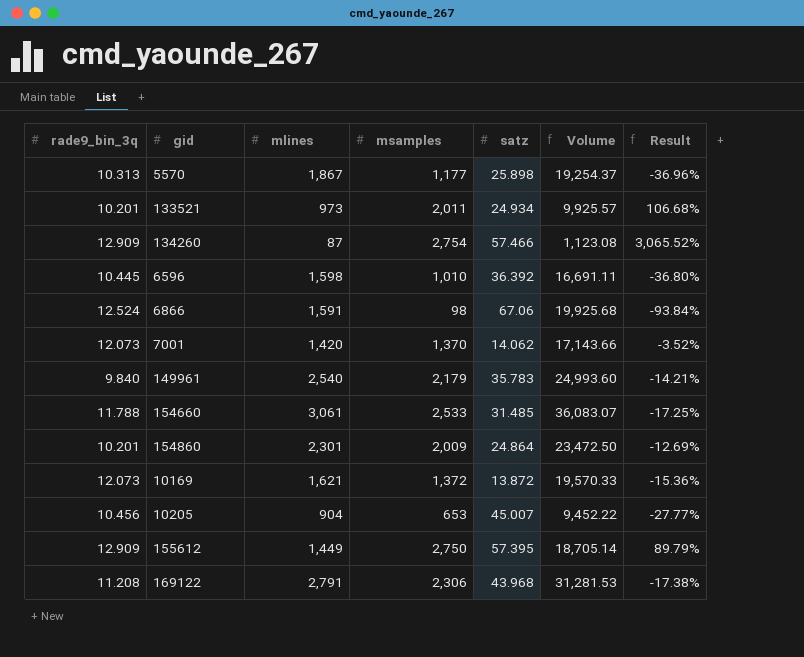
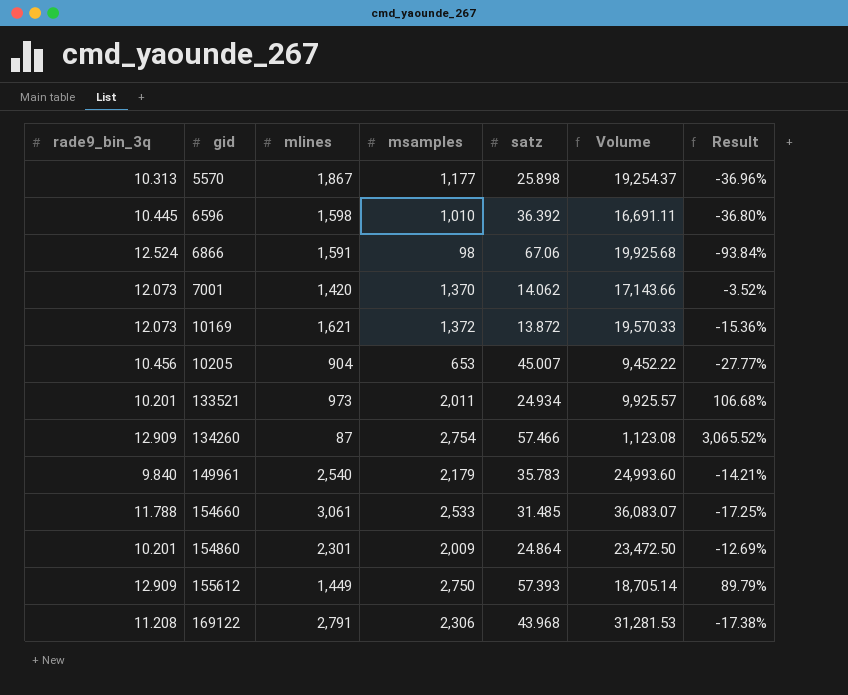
row order: none -> gid ascending
155612 | satz: 57.395 -> 57.393

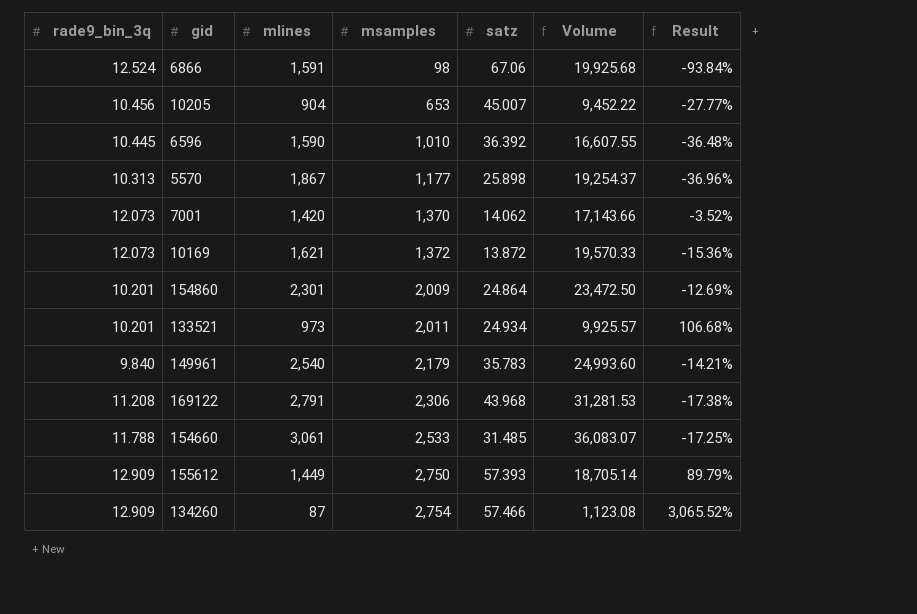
row order: gid ascending -> msamples ascending
6596 | mlines: 1,598 -> 1,590
6596 | Volume: 16,691.11 -> 16,607.55
6596 | Result: -36.80% -> -36.48%

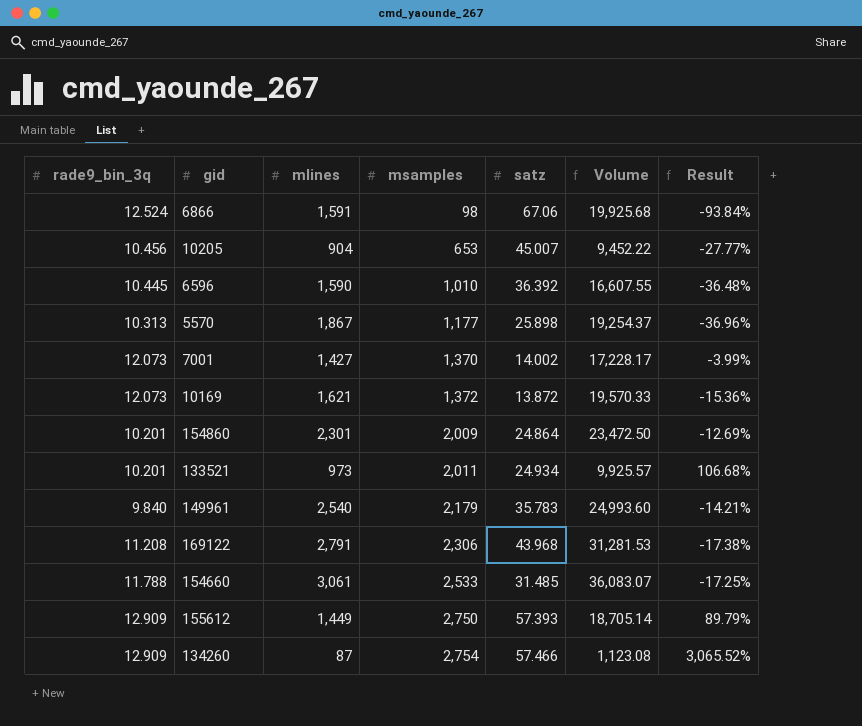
7001 | mlines: 1,420 -> 1,427
7001 | satz: 14.062 -> 14.002
7001 | Volume: 17,143.66 -> 17,228.17
7001 | Result: -3.52% -> -3.99%

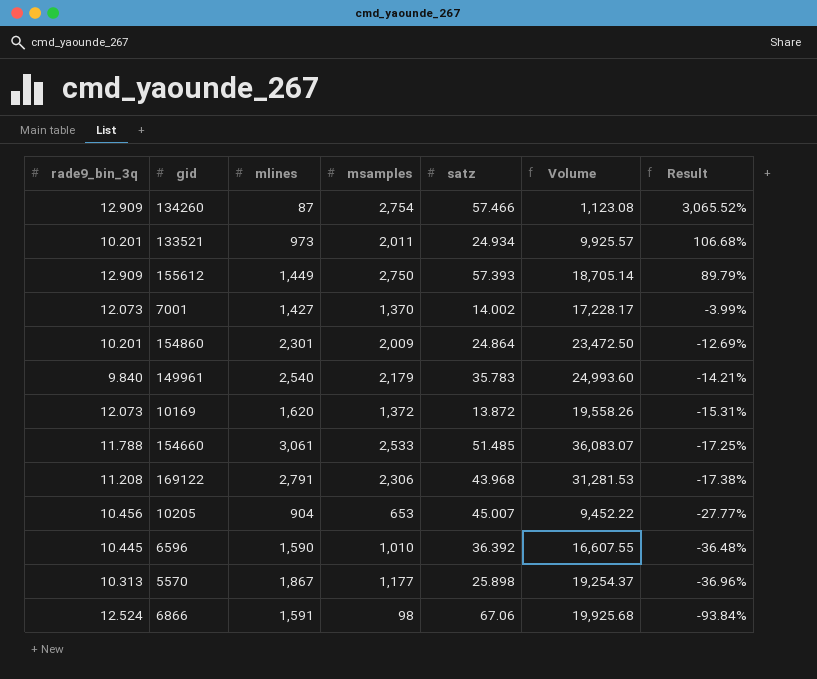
row order: msamples ascending -> Result descending
10169 | mlines: 1,621 -> 1,620
10169 | Volume: 19,570.33 -> 19,558.26
10169 | Result: -15.36% -> -15.31%
154660 | satz: 31.485 -> 51.485

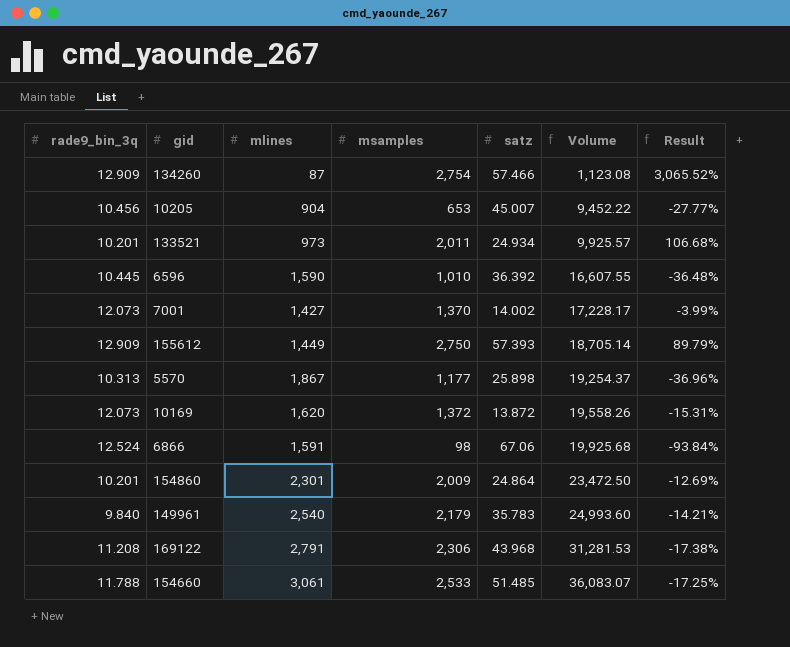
row order: Result descending -> Volume ascending

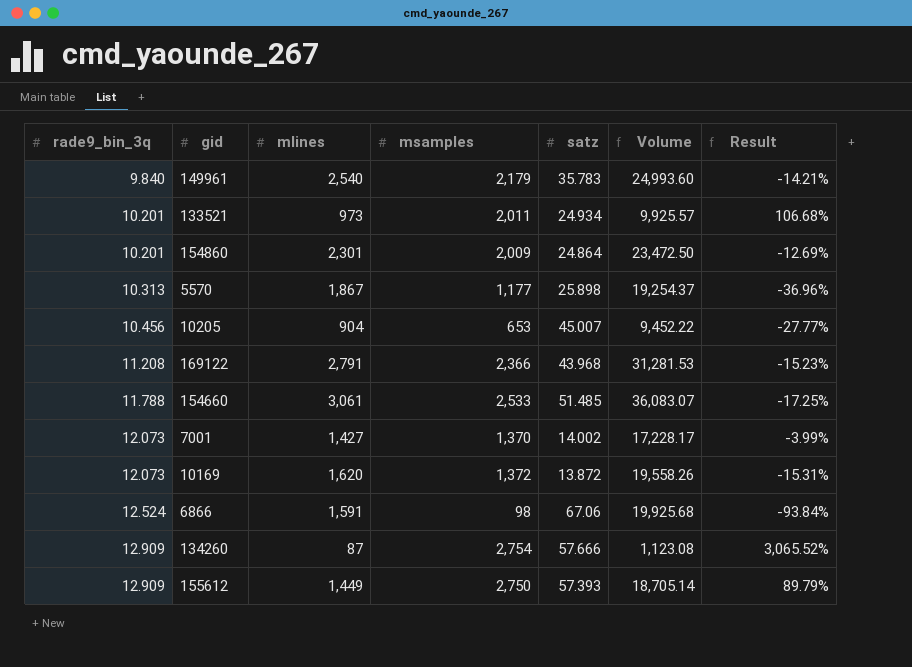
row order: Volume ascending -> rade9_bin_3q ascending
row 6596: 10.445 | 1,590 | 1,010 | 36.392 | 16,607.55 | -36.48% -> none
169122 | msamples: 2,306 -> 2,366
169122 | Result: -17.38% -> -15.23%
134260 | satz: 57.466 -> 57.666

